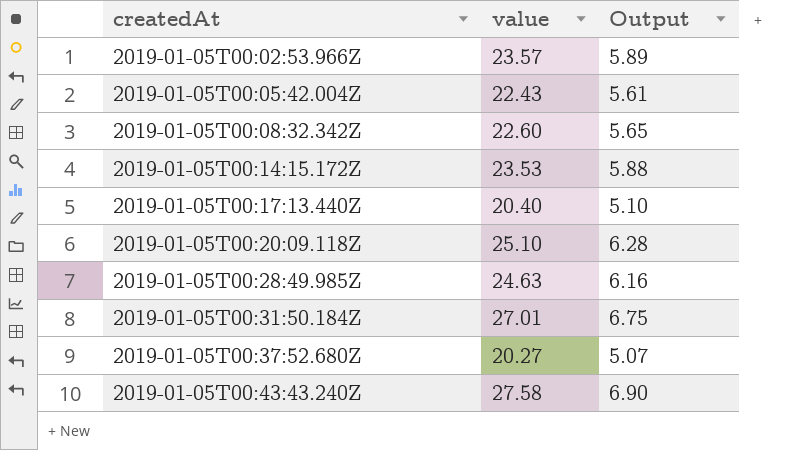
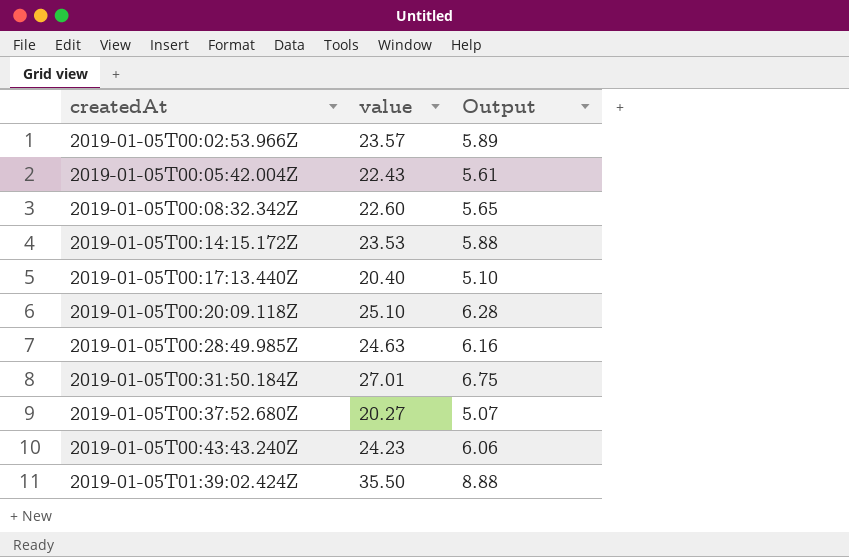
2019-01-05T00:43:43.240Z | value: 27.58 -> 24.23
2019-01-05T00:43:43.240Z | Output: 6.90 -> 6.06
row 2019-01-05T01:39:02.424Z: none -> 35.50 | 8.88

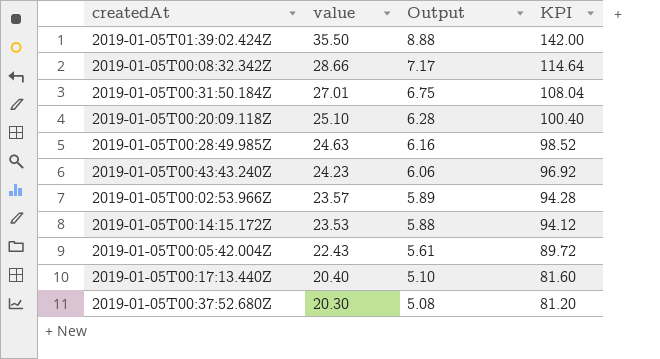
row order: createdAt ascending -> value descending
column KPI | formula: none -> [value] * 4
2019-01-05T00:08:32.342Z | value: 22.60 -> 28.66
2019-01-05T00:08:32.342Z | Output: 5.65 -> 7.17
2019-01-05T00:37:52.680Z | value: 20.27 -> 20.30
2019-01-05T00:37:52.680Z | Output: 5.07 -> 5.08

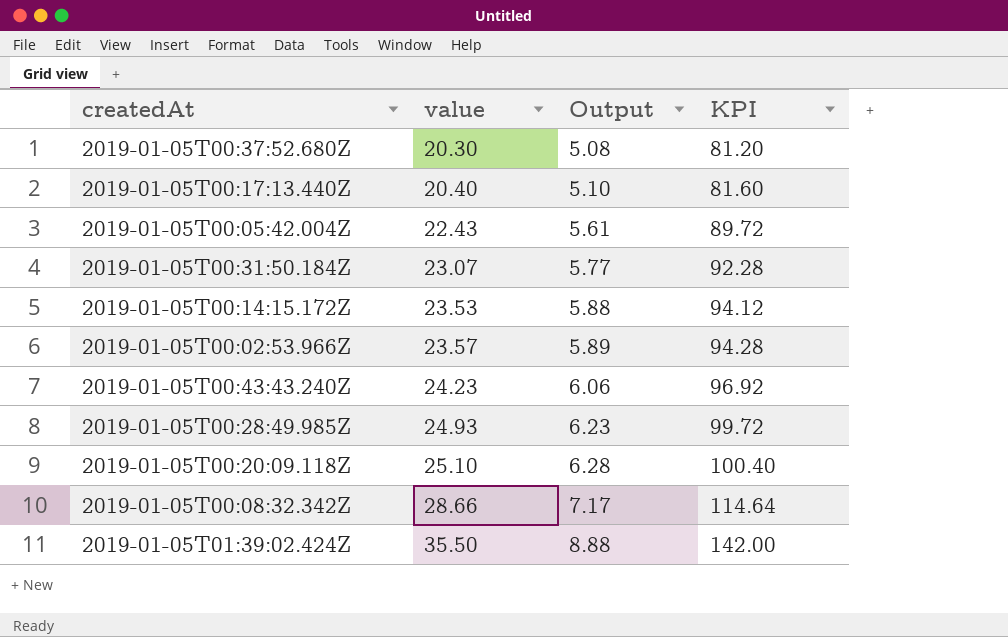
row order: value descending -> value ascending
2019-01-05T00:31:50.184Z | value: 27.01 -> 23.07
2019-01-05T00:31:50.184Z | Output: 6.75 -> 5.77
2019-01-05T00:31:50.184Z | KPI: 108.04 -> 92.28
2019-01-05T00:28:49.985Z | value: 24.63 -> 24.93
2019-01-05T00:28:49.985Z | Output: 6.16 -> 6.23
2019-01-05T00:28:49.985Z | KPI: 98.52 -> 99.72

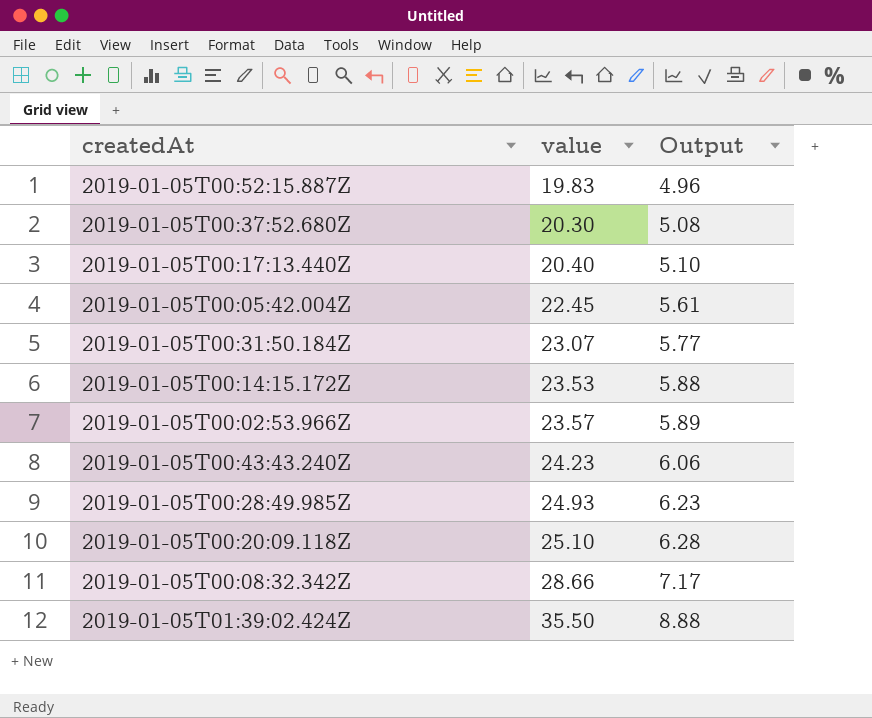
column KPI | formula: [value] * 4 -> none
row 2019-01-05T00:52:15.887Z: none -> 19.83 | 4.96
2019-01-05T00:05:42.004Z | value: 22.43 -> 22.45

